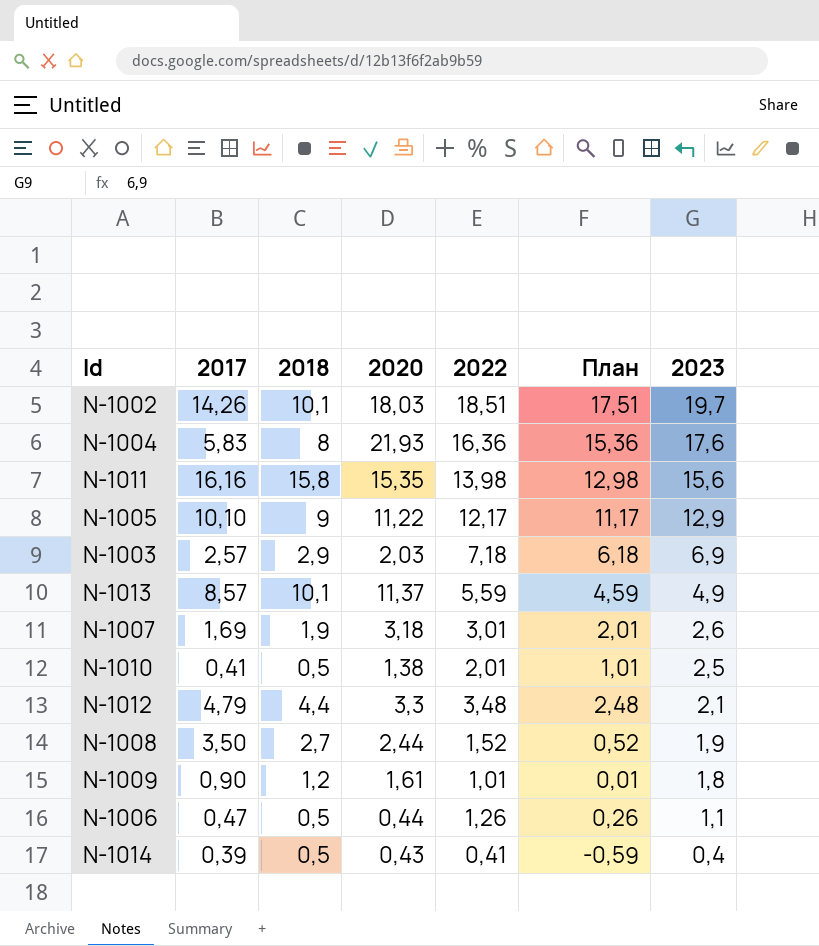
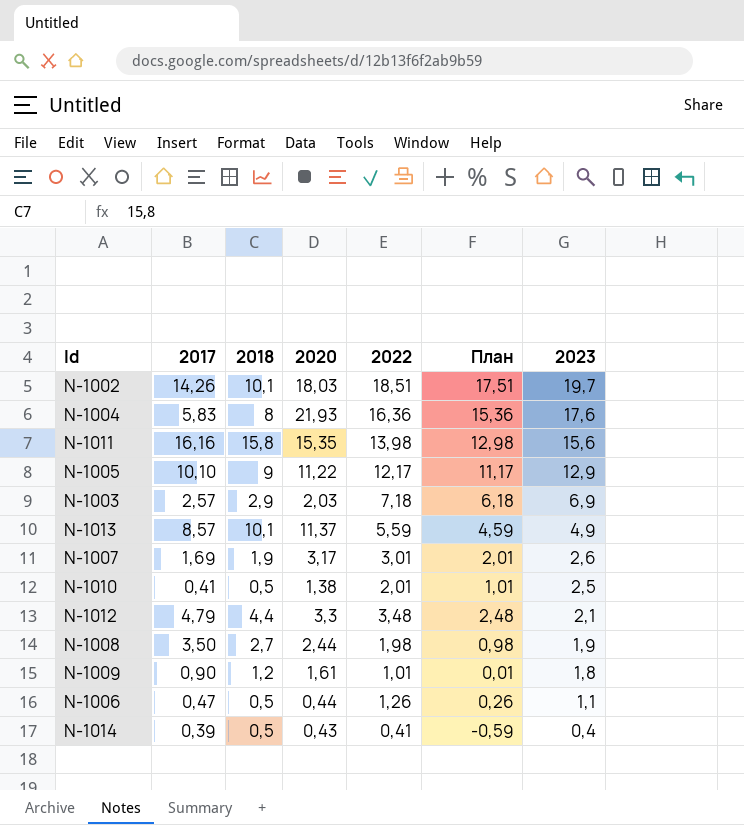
N-1007 | 2020: 3,18 -> 3,17
N-1008 | 2022: 1,52 -> 1,98
N-1008 | План: 0,52 -> 0,98

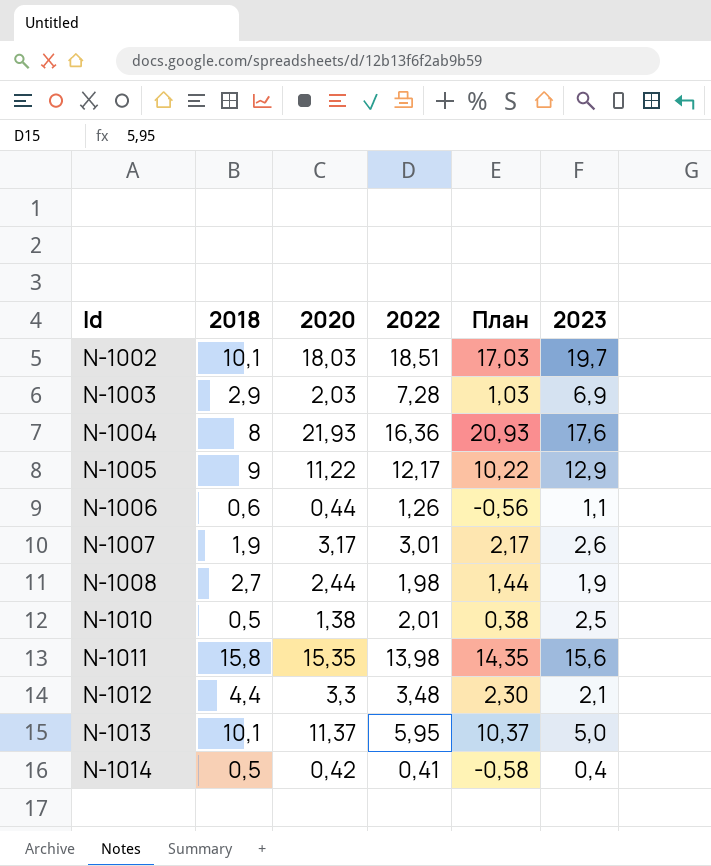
row order: 2023 descending -> Id ascending
column 2017 | position: 2 -> none
column План | formula: [2022] - 1 -> [2020] - 1
row N-1009: 0,90 | 1,2 | 1,61 | 1,01 | 0,01 | 1,8 -> none
N-1003 | 2022: 7,18 -> 7,28
N-1006 | 2018: 0,5 -> 0,6
N-1013 | 2022: 5,59 -> 5,95
N-1013 | 2023: 4,9 -> 5,0
N-1014 | 2020: 0,43 -> 0,42

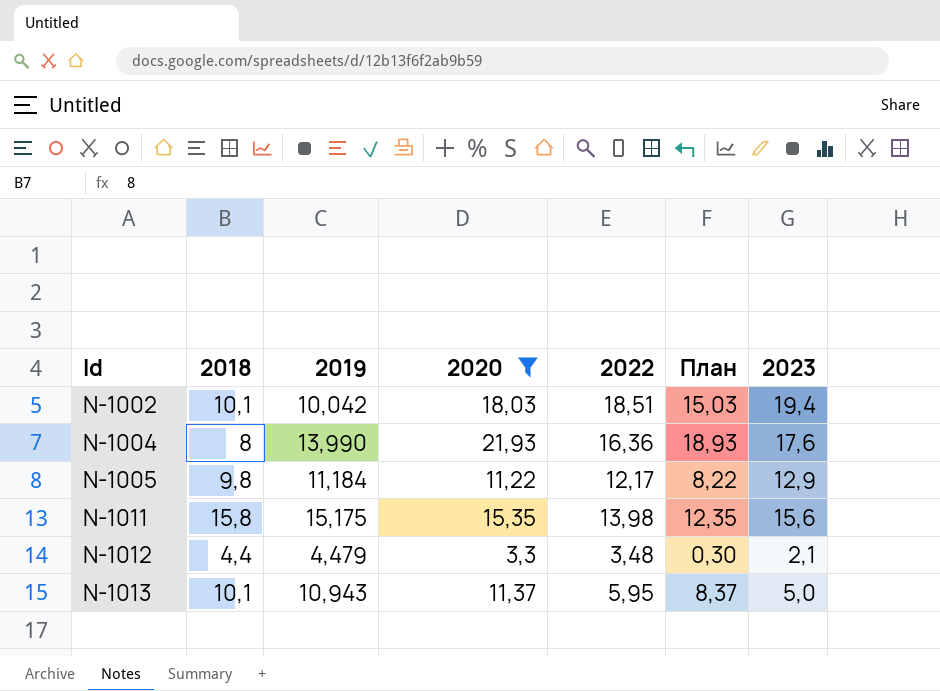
filter: none -> 2020 >= 3,3
column 2019 | position: none -> 3
column План | formula: [2020] - 1 -> [2020] - 3
N-1002 | 2023: 19,7 -> 19,4
N-1005 | 2018: 9 -> 9,8

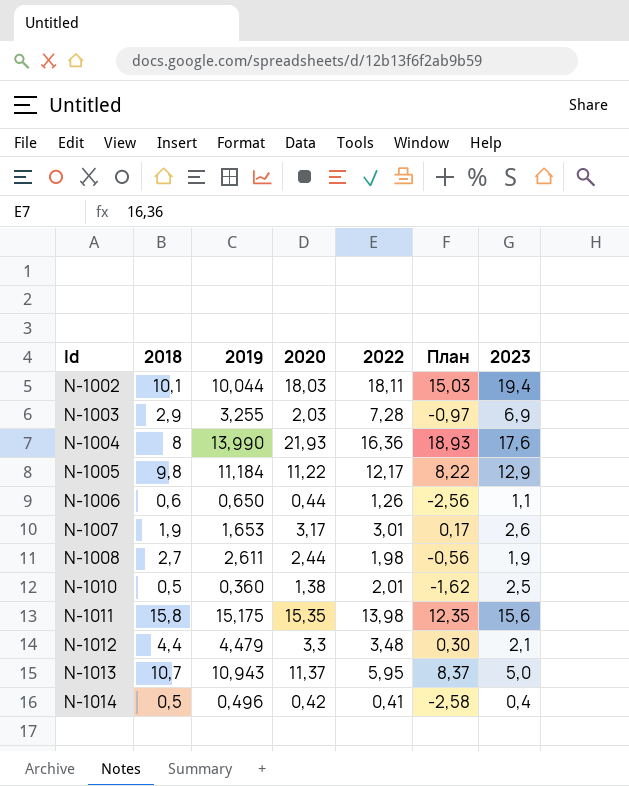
filter: 2020 >= 3,3 -> none
N-1002 | 2019: 10,042 -> 10,044
N-1002 | 2022: 18,51 -> 18,11
N-1013 | 2018: 10,1 -> 10,7

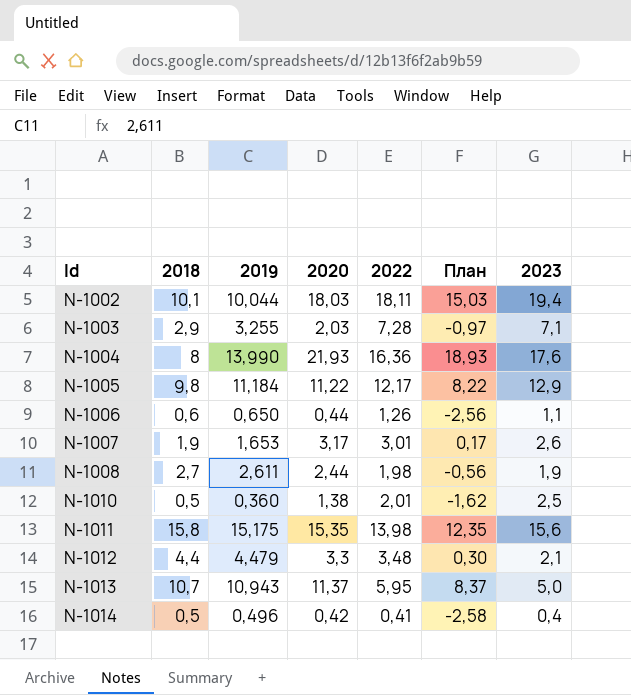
N-1003 | 2023: 6,9 -> 7,1

